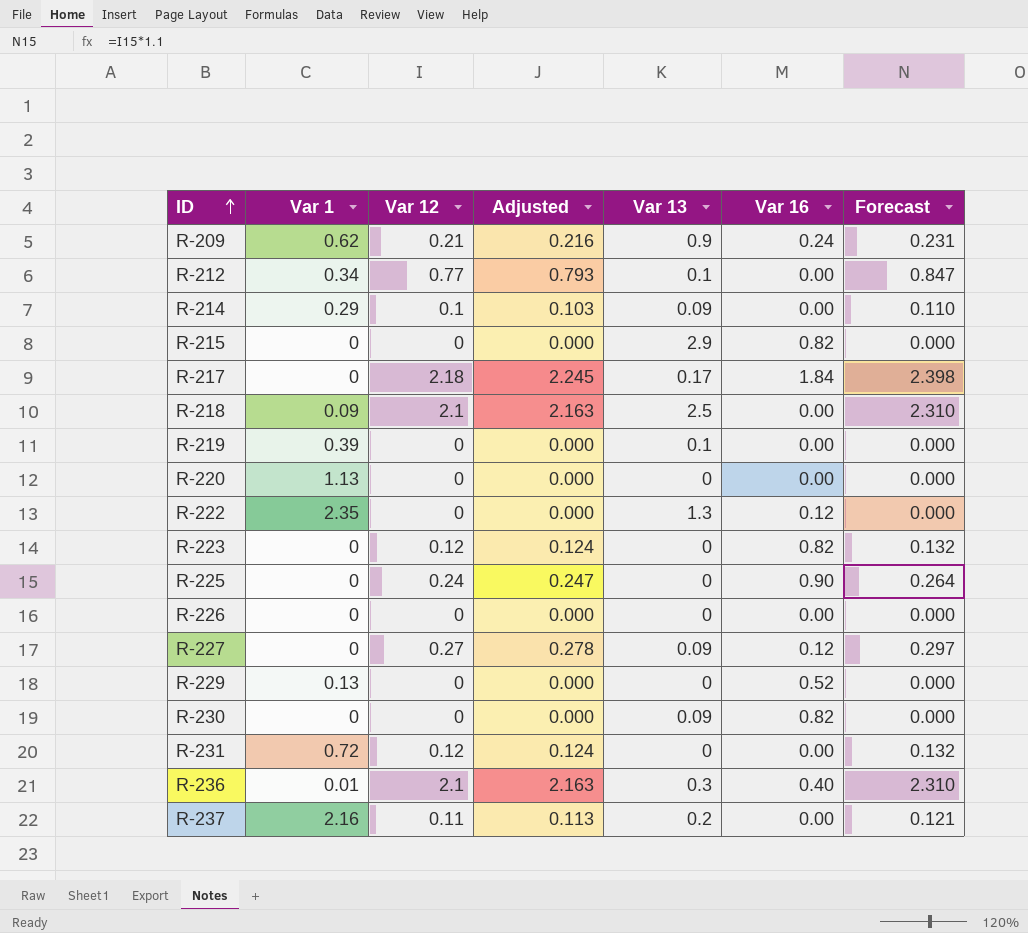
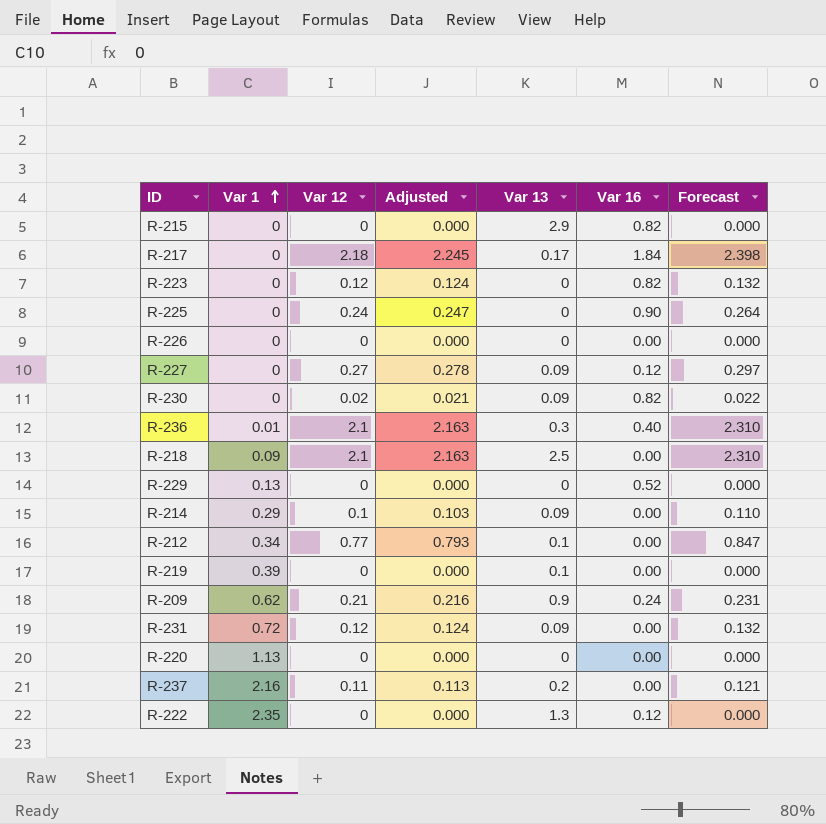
row order: ID ascending -> Var 1 ascending
R-230 | Var 12: 0 -> 0.02
R-230 | Adjusted: 0.000 -> 0.021
R-230 | Forecast: 0.000 -> 0.022
R-231 | Var 13: 0 -> 0.09

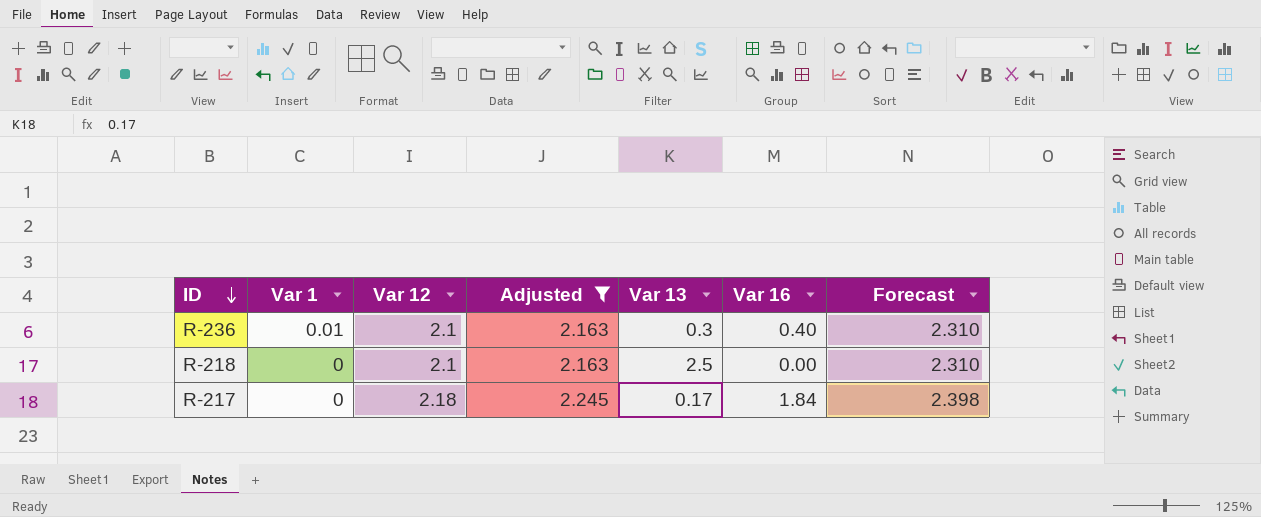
filter: none -> Adjusted >= 2.163
row order: Var 1 ascending -> ID descending
R-218 | Var 1: 0.09 -> 0

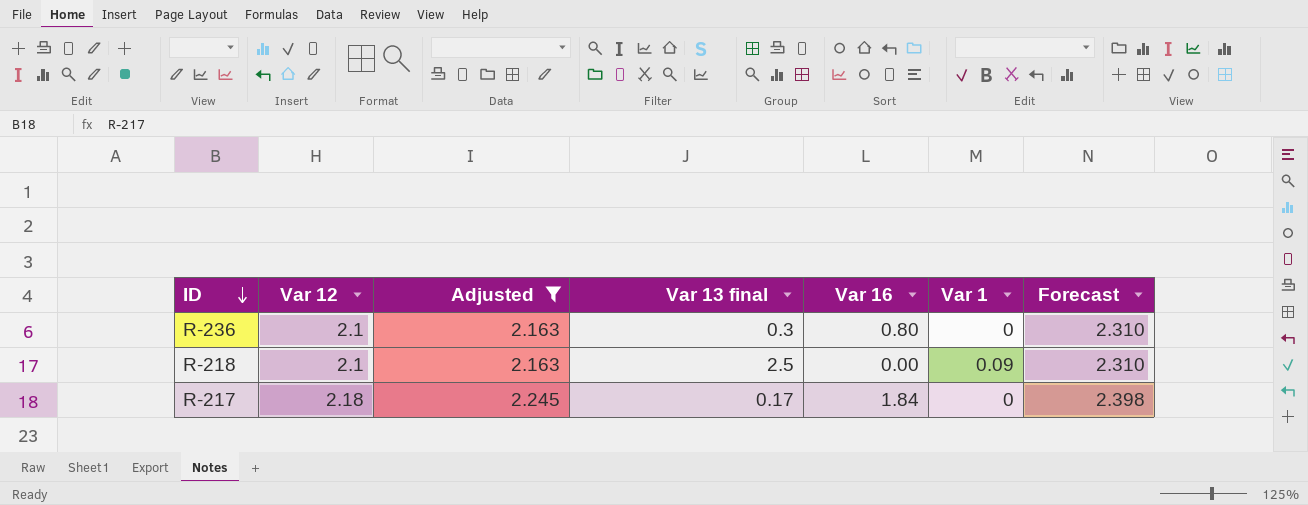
column name: Var 13 -> Var 13 final
column Var 1 | position: 2 -> 6
R-236 | Var 16: 0.40 -> 0.80
R-236 | Var 1: 0.01 -> 0
R-218 | Var 1: 0 -> 0.09

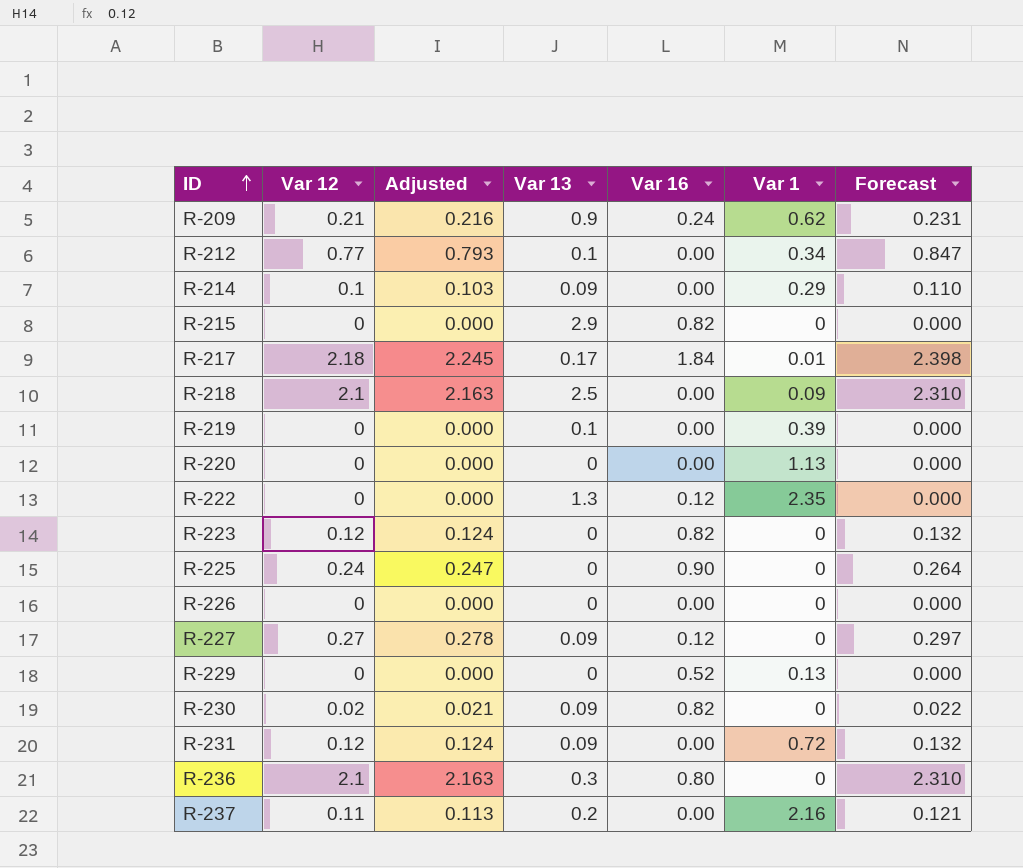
filter: Adjusted >= 2.163 -> none
row order: ID descending -> ID ascending
column name: Var 13 final -> Var 13
R-217 | Var 1: 0 -> 0.01

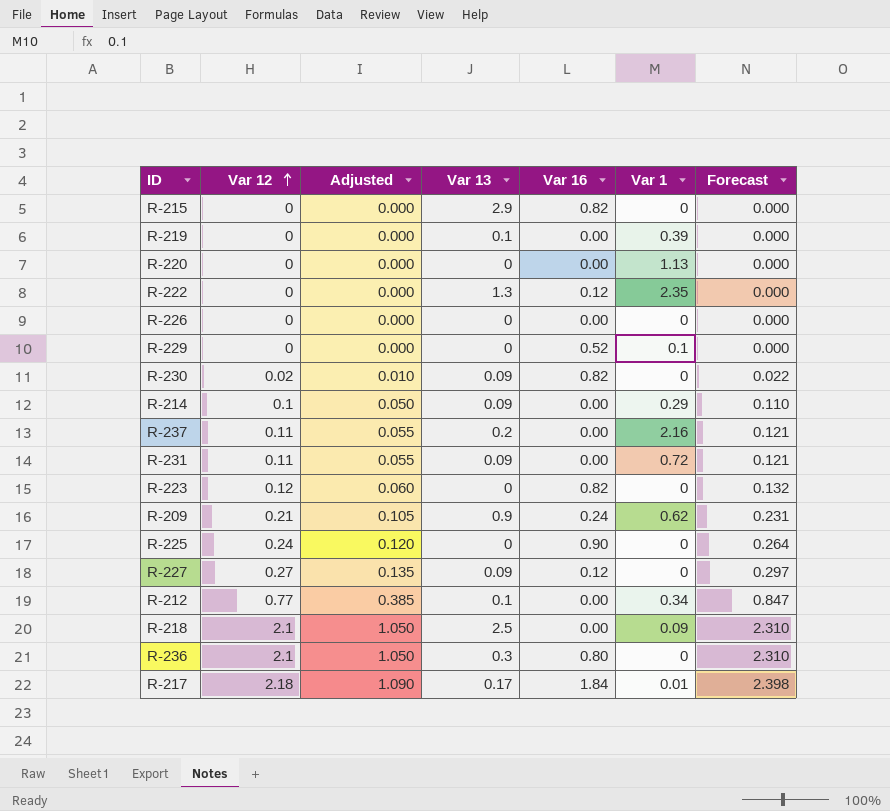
row order: ID ascending -> Var 12 ascending
column Adjusted | formula: [Var 12] * 1.03 -> [Var 12] * 0.5
R-229 | Var 1: 0.13 -> 0.1
R-231 | Var 12: 0.12 -> 0.11
R-231 | Forecast: 0.132 -> 0.121

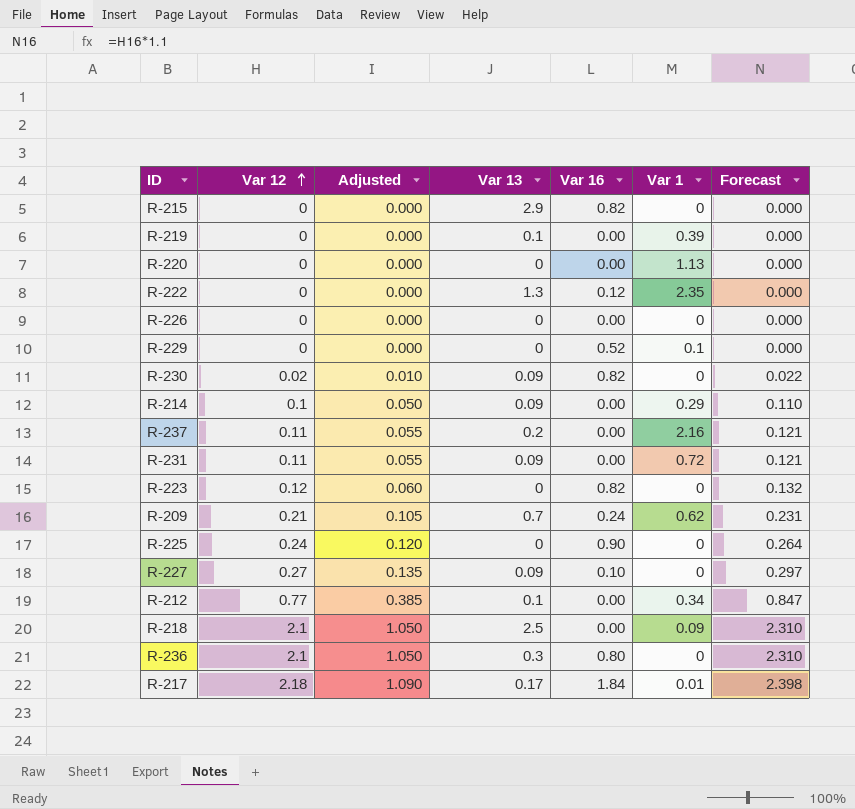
R-209 | Var 13: 0.9 -> 0.7
R-227 | Var 16: 0.12 -> 0.10

